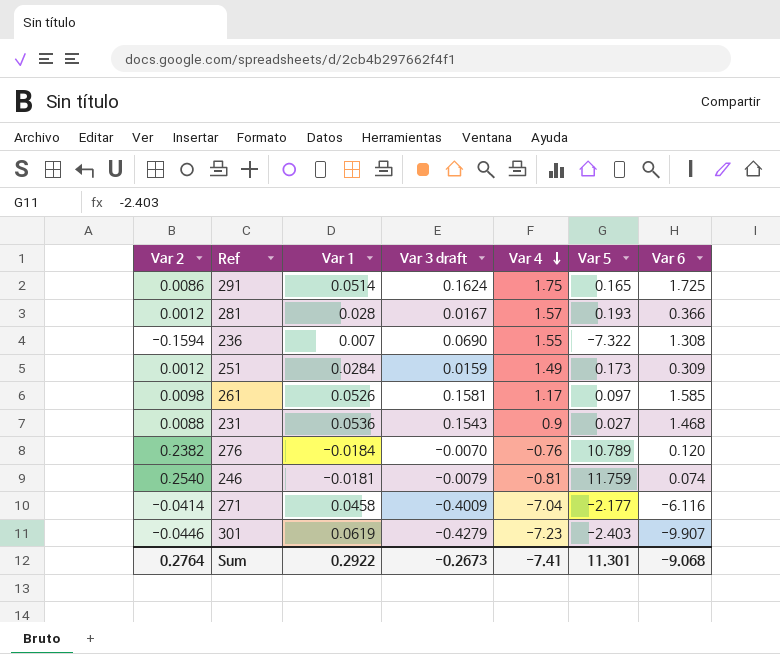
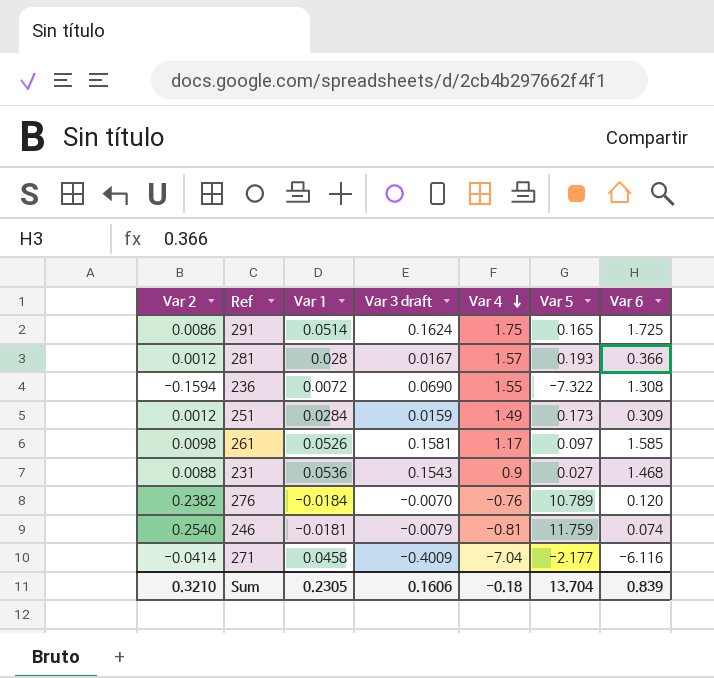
row 301: -0.0446 | 0.0619 | -0.4279 | -7.23 | -2.403 | -9.907 -> none
236 | Var 1: 0.007 -> 0.0072
Sum | Var 2: 0.2764 -> 0.3210
Sum | Var 1: 0.2922 -> 0.2305
Sum | Var 3 draft: -0.2673 -> 0.1606
Sum | Var 4: -7.41 -> -0.18
Sum | Var 5: 11.301 -> 13.704
Sum | Var 6: -9.068 -> 0.839

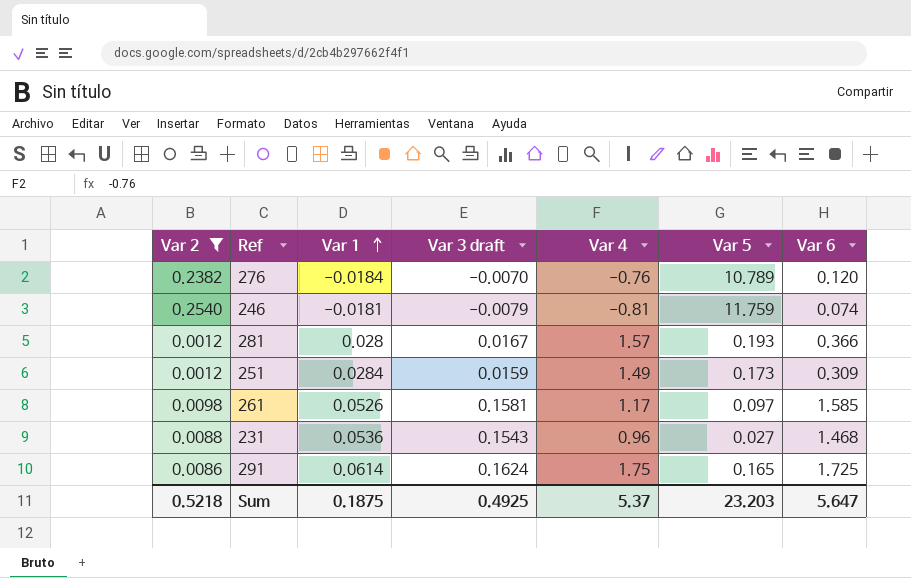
filter: none -> Var 2 >= 0.0012
row order: Var 4 descending -> Var 1 ascending
231 | Var 4: 0.9 -> 0.96
291 | Var 1: 0.0514 -> 0.0614
Sum | Var 2: 0.3210 -> 0.5218
Sum | Var 1: 0.2305 -> 0.1875
Sum | Var 3 draft: 0.1606 -> 0.4925
Sum | Var 4: -0.18 -> 5.37
Sum | Var 5: 13.704 -> 23.203
Sum | Var 6: 0.839 -> 5.647

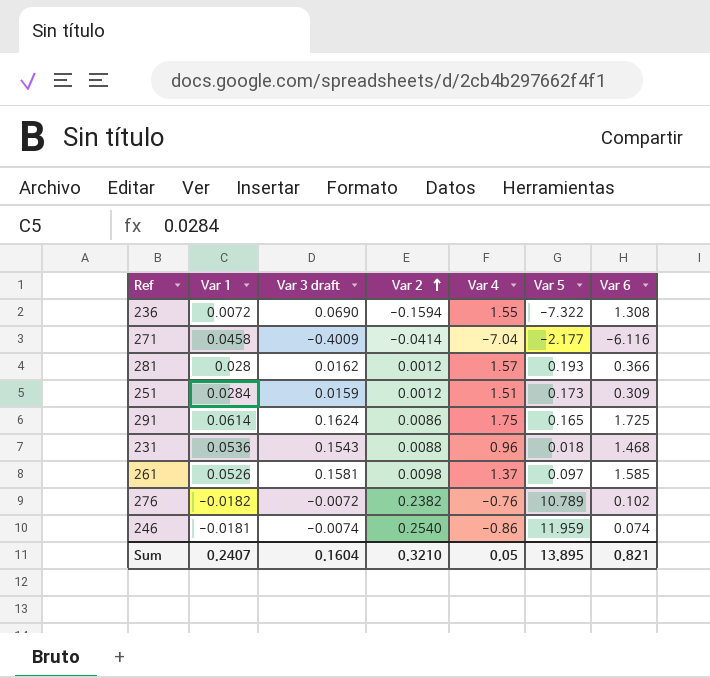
filter: Var 2 >= 0.0012 -> none
row order: Var 1 ascending -> Var 2 ascending
column Var 2 | position: 1 -> 4
281 | Var 3 draft: 0.0167 -> 0.0162
251 | Var 4: 1.49 -> 1.51
231 | Var 5: 0.027 -> 0.018
261 | Var 4: 1.17 -> 1.37
276 | Var 1: -0.0184 -> -0.0182
276 | Var 3 draft: -0.0070 -> -0.0072
276 | Var 6: 0.120 -> 0.102
246 | Var 3 draft: -0.0079 -> -0.0074
246 | Var 4: -0.81 -> -0.86
246 | Var 5: 11.759 -> 11.959
Sum | Var 1: 0.1875 -> 0.2407
Sum | Var 3 draft: 0.4925 -> 0.1604
Sum | Var 2: 0.5218 -> 0.3210
Sum | Var 4: 5.37 -> 0.05
Sum | Var 5: 23.203 -> 13.895
Sum | Var 6: 5.647 -> 0.821

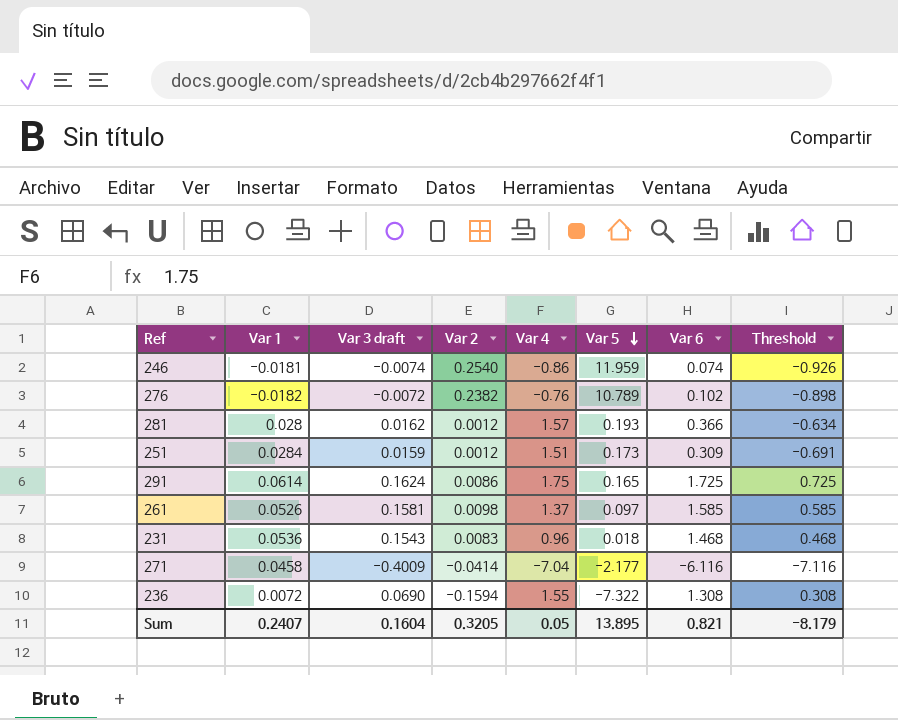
row order: Var 2 ascending -> Var 5 descending
column Threshold | formula: none -> [Var 6] - 1
231 | Var 2: 0.0088 -> 0.0083
Sum | Var 2: 0.3210 -> 0.3205

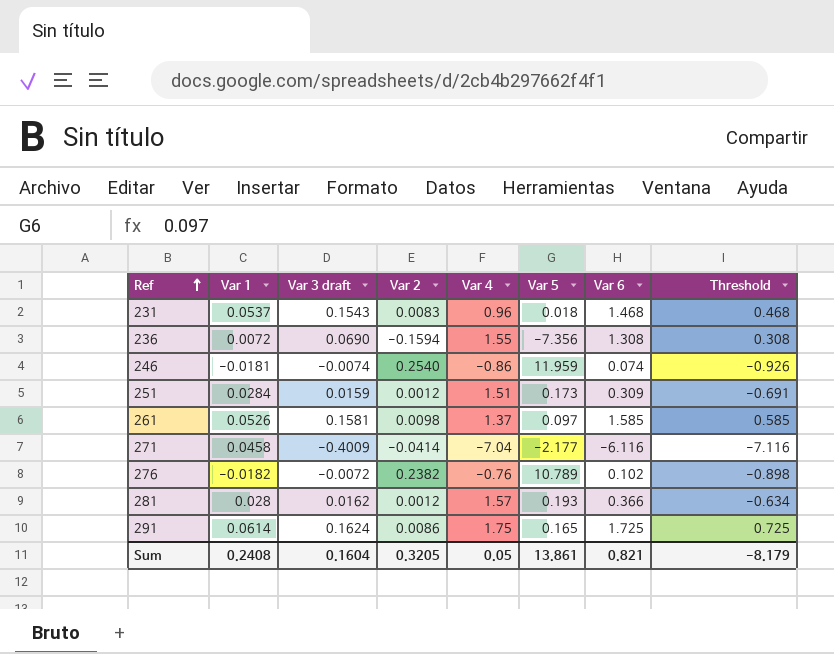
row order: Var 5 descending -> Ref ascending
231 | Var 1: 0.0536 -> 0.0537
236 | Var 5: -7.322 -> -7.356
Sum | Var 1: 0.2407 -> 0.2408
Sum | Var 5: 13.895 -> 13.861

